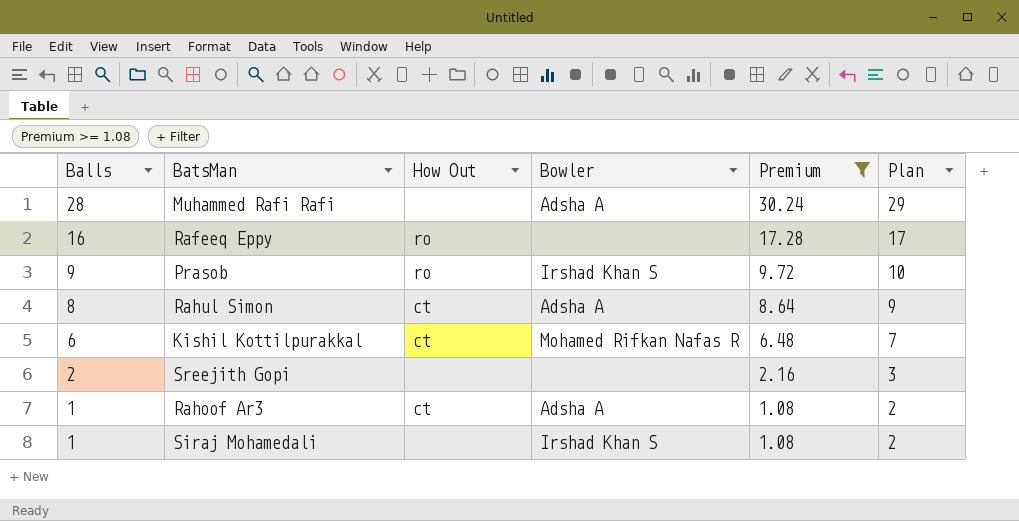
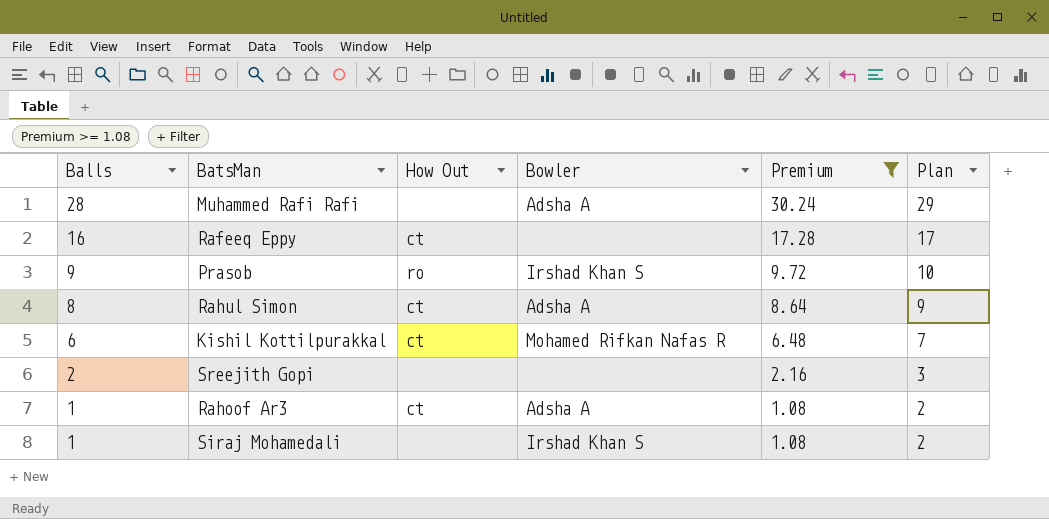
Rafeeq Eppy | How Out: ro -> ct

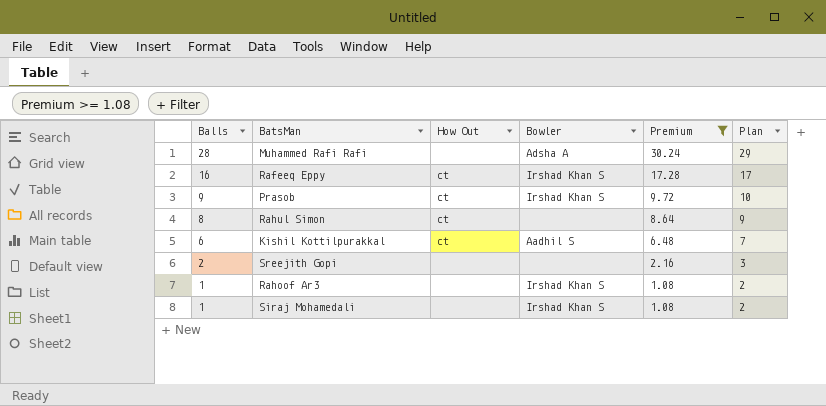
Rafeeq Eppy | Bowler: none -> Irshad Khan S
Prasob | How Out: ro -> ct
Rahul Simon | Bowler: Adsha A -> none
Kishil Kottilpurakkal | Bowler: Mohamed Rifkan Nafas R -> Aadhil S
Rahoof Ar3 | How Out: ct -> none
Rahoof Ar3 | Bowler: Adsha A -> Irshad Khan S

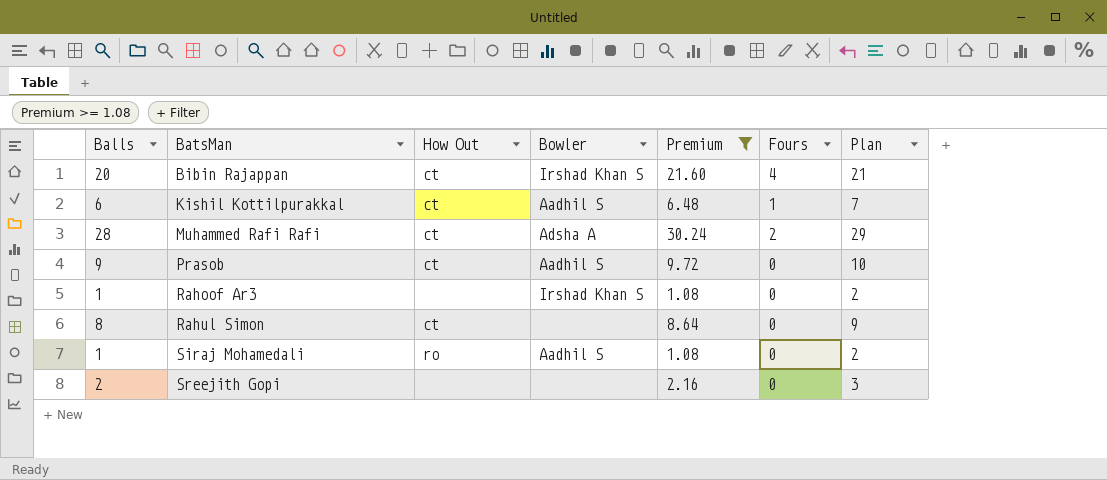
row order: Balls descending -> BatsMan ascending
column Fours | position: none -> 6
row Rafeeq Eppy: 16 | ct | Irshad Khan S | 17.28 | 17 -> none
row Bibin Rajappan: none -> 20 | ct | Irshad Khan S | 21.60 | 4 | 21
Muhammed Rafi Rafi | How Out: none -> ct
Prasob | Bowler: Irshad Khan S -> Aadhil S
Siraj Mohamedali | How Out: none -> ro
Siraj Mohamedali | Bowler: Irshad Khan S -> Aadhil S

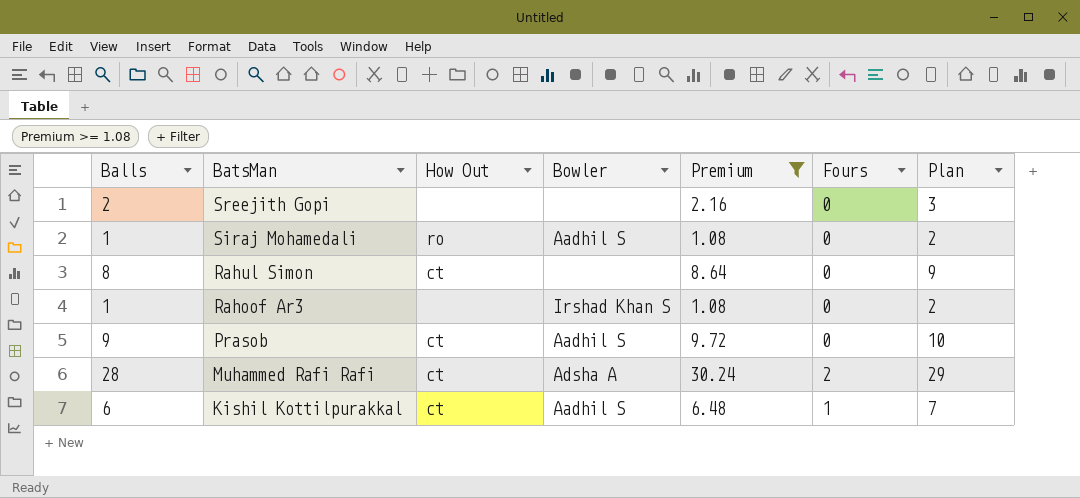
row order: BatsMan ascending -> BatsMan descending
row Bibin Rajappan: 20 | ct | Irshad Khan S | 21.60 | 4 | 21 -> none

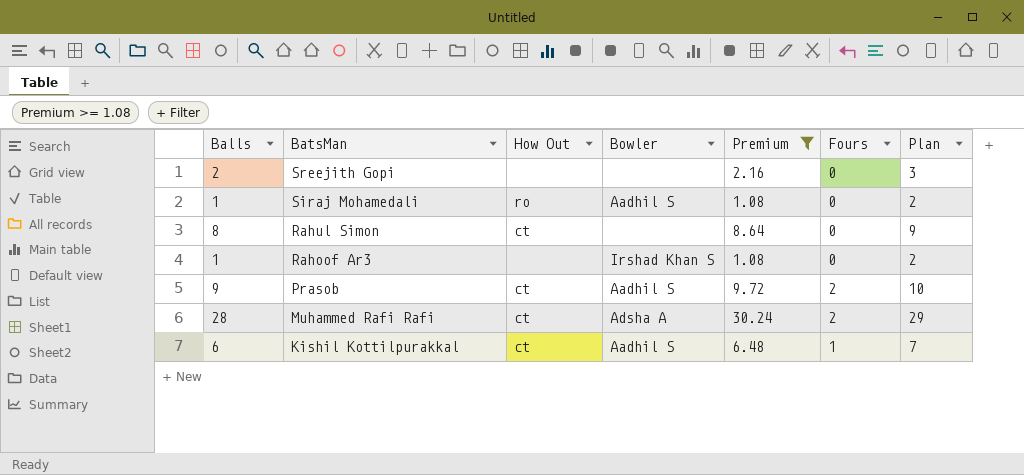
Prasob | Fours: 0 -> 2

